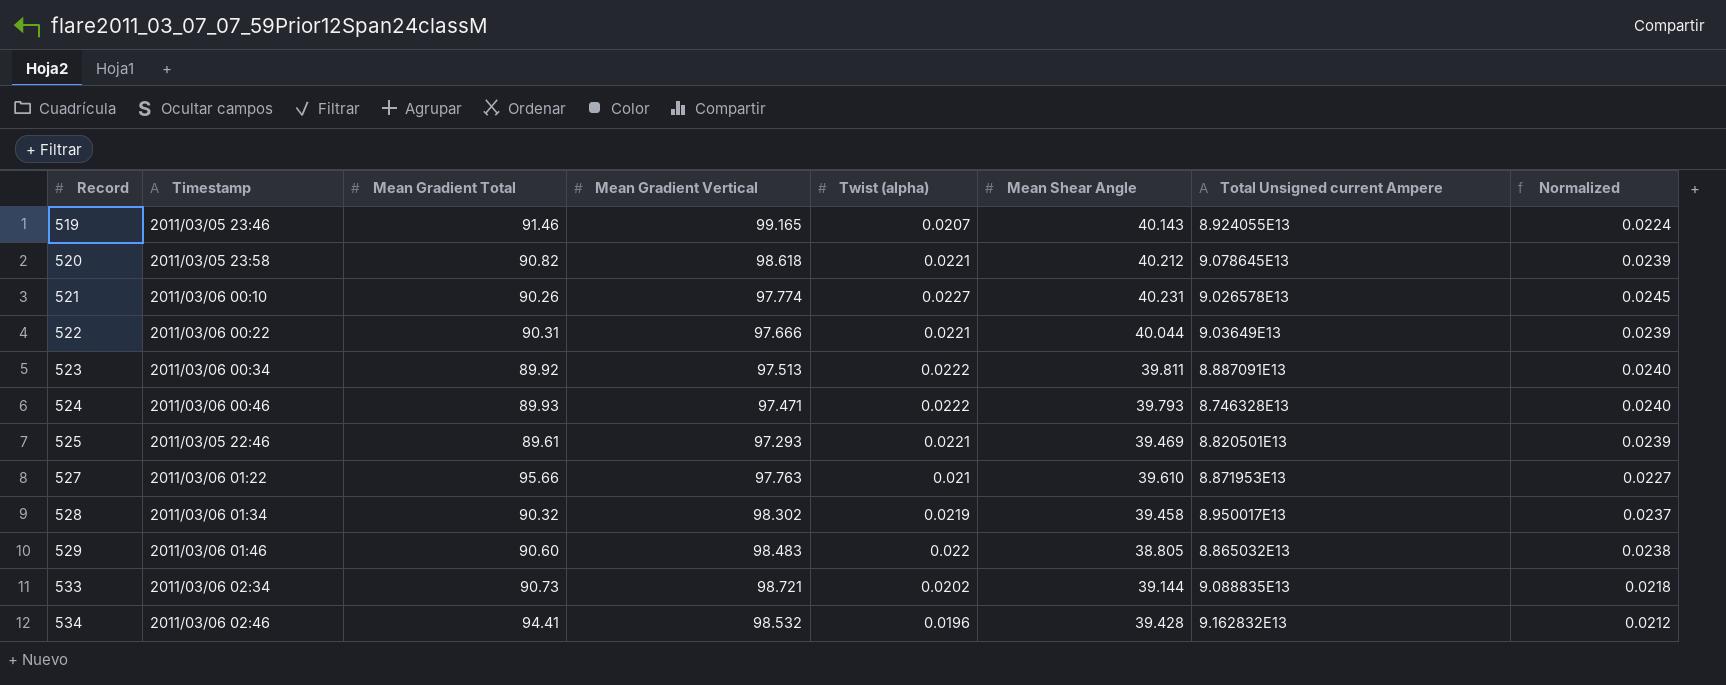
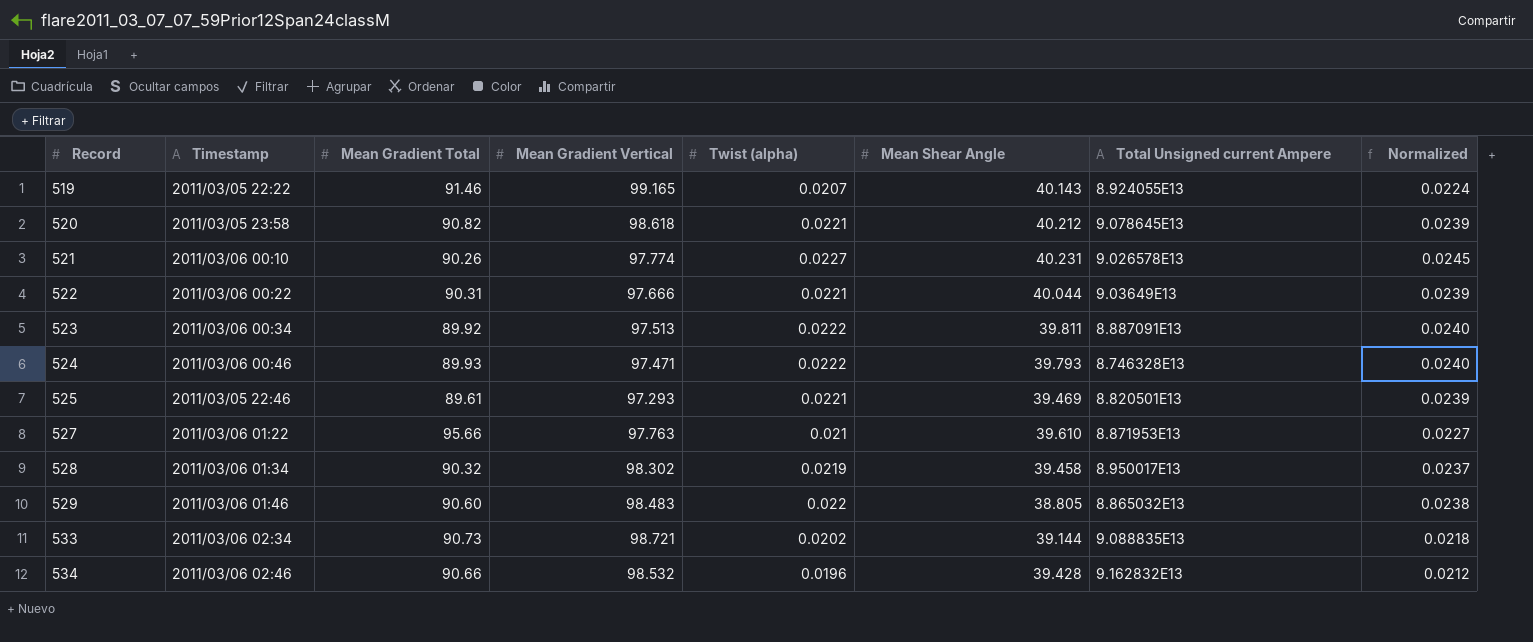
519 | Timestamp: 2011/03/05 23:46 -> 2011/03/05 22:22
534 | Mean Gradient Total: 94.41 -> 90.66

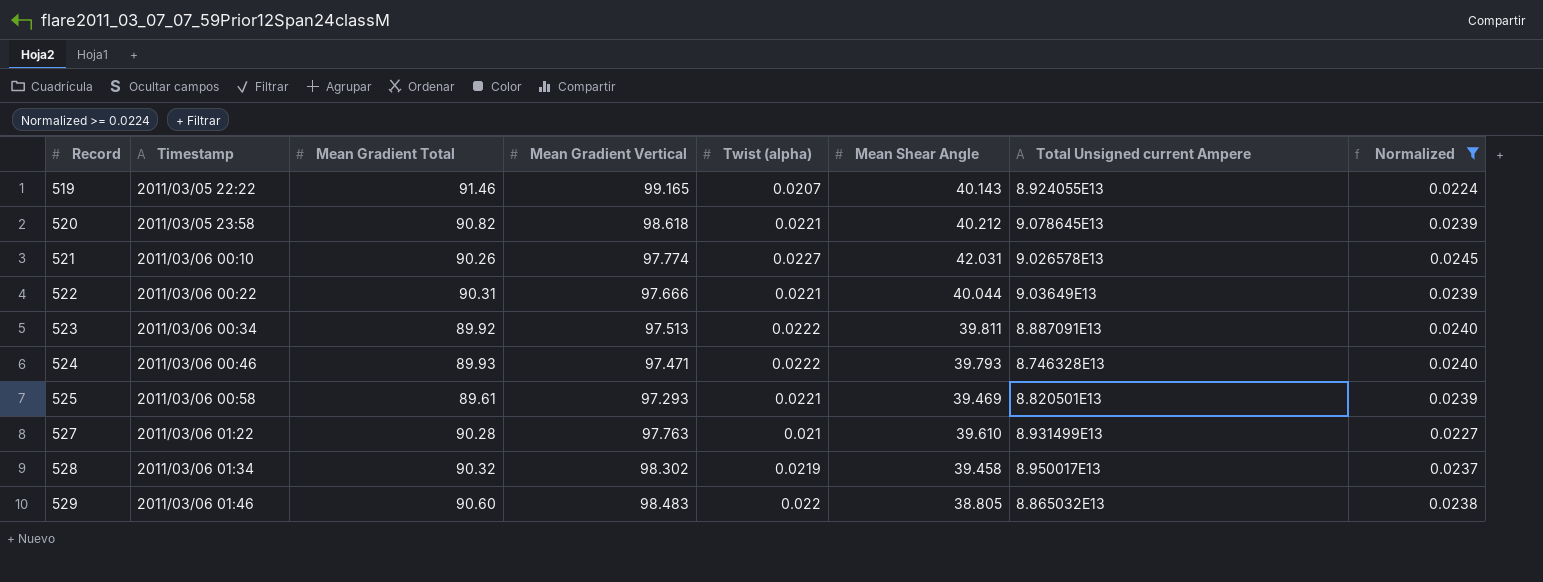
filter: none -> Normalized >= 0.0224
521 | Mean Shear Angle: 40.231 -> 42.031
525 | Timestamp: 2011/03/05 22:46 -> 2011/03/06 00:58
527 | Mean Gradient Total: 95.66 -> 90.28
527 | Total Unsigned current Ampere: 8.871953E13 -> 8.931499E13

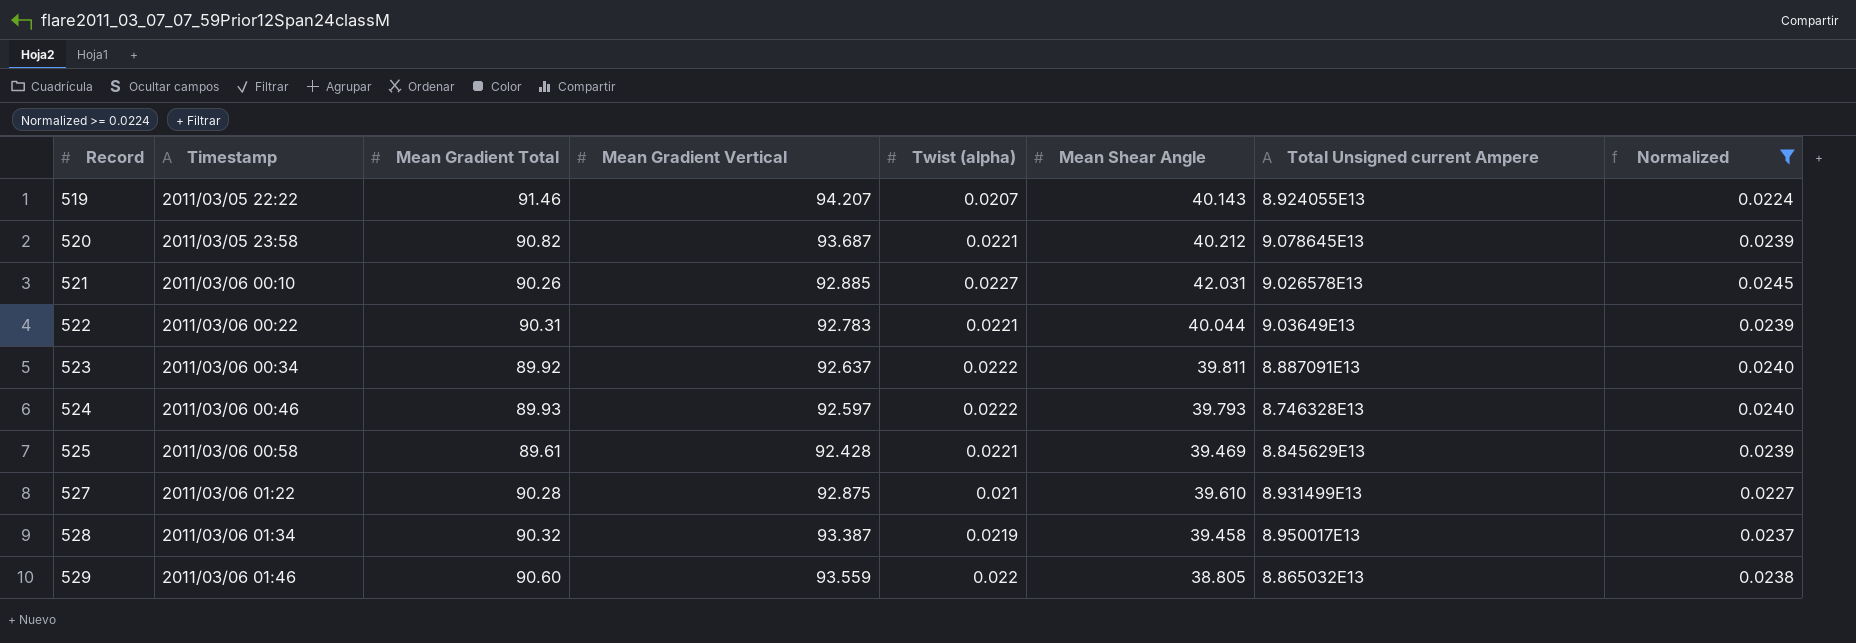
519 | Mean Gradient Vertical: 99.165 -> 94.207
520 | Mean Gradient Vertical: 98.618 -> 93.687
521 | Mean Gradient Vertical: 97.774 -> 92.885
522 | Mean Gradient Vertical: 97.666 -> 92.783
523 | Mean Gradient Vertical: 97.513 -> 92.637
524 | Mean Gradient Vertical: 97.471 -> 92.597
525 | Mean Gradient Vertical: 97.293 -> 92.428
525 | Total Unsigned current Ampere: 8.820501E13 -> 8.845629E13
527 | Mean Gradient Vertical: 97.763 -> 92.875
528 | Mean Gradient Vertical: 98.302 -> 93.387
529 | Mean Gradient Vertical: 98.483 -> 93.559

